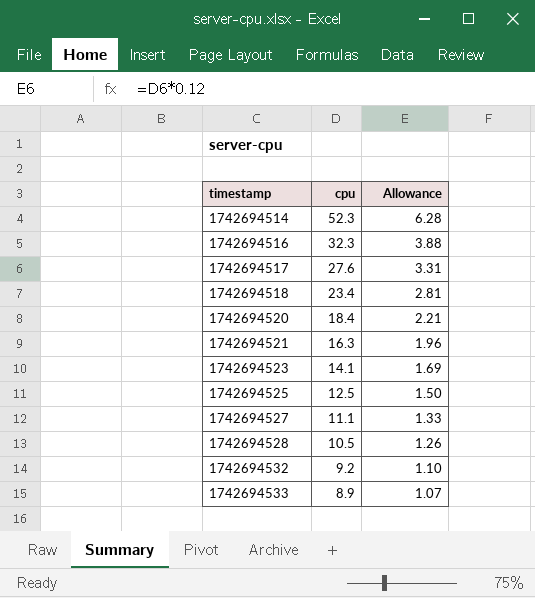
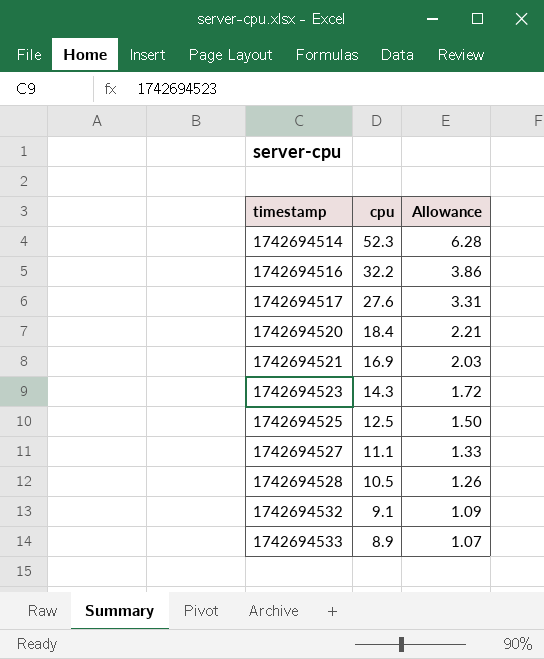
row 1742694518: 23.4 | 2.81 -> none
1742694516 | cpu: 32.3 -> 32.2
1742694516 | Allowance: 3.88 -> 3.86
1742694521 | cpu: 16.3 -> 16.9
1742694521 | Allowance: 1.96 -> 2.03
1742694523 | cpu: 14.1 -> 14.3
1742694523 | Allowance: 1.69 -> 1.72
1742694532 | cpu: 9.2 -> 9.1
1742694532 | Allowance: 1.10 -> 1.09

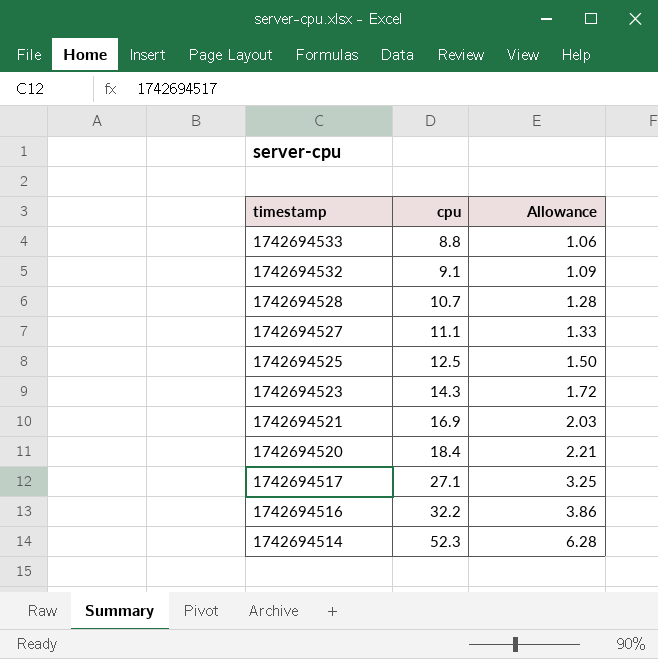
row order: timestamp ascending -> timestamp descending
1742694533 | cpu: 8.9 -> 8.8
1742694533 | Allowance: 1.07 -> 1.06
1742694528 | cpu: 10.5 -> 10.7
1742694528 | Allowance: 1.26 -> 1.28
1742694517 | cpu: 27.6 -> 27.1
1742694517 | Allowance: 3.31 -> 3.25

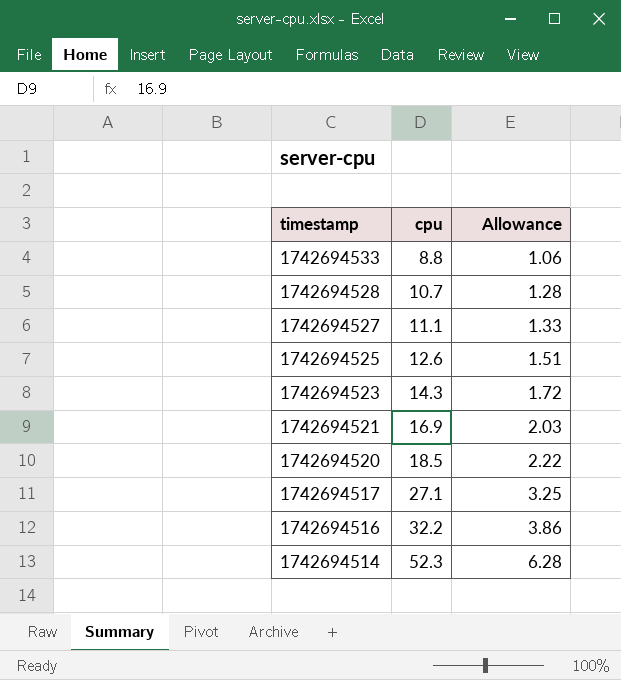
row 1742694532: 9.1 | 1.09 -> none
1742694525 | cpu: 12.5 -> 12.6
1742694525 | Allowance: 1.50 -> 1.51
1742694520 | cpu: 18.4 -> 18.5
1742694520 | Allowance: 2.21 -> 2.22

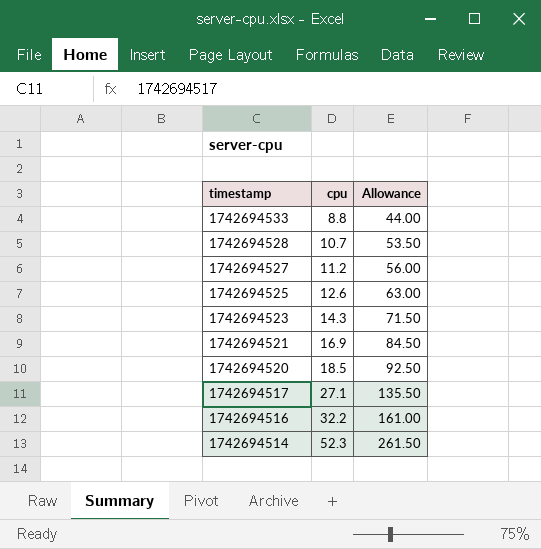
column Allowance | formula: [cpu] * 0.12 -> [cpu] * 5
1742694527 | cpu: 11.1 -> 11.2

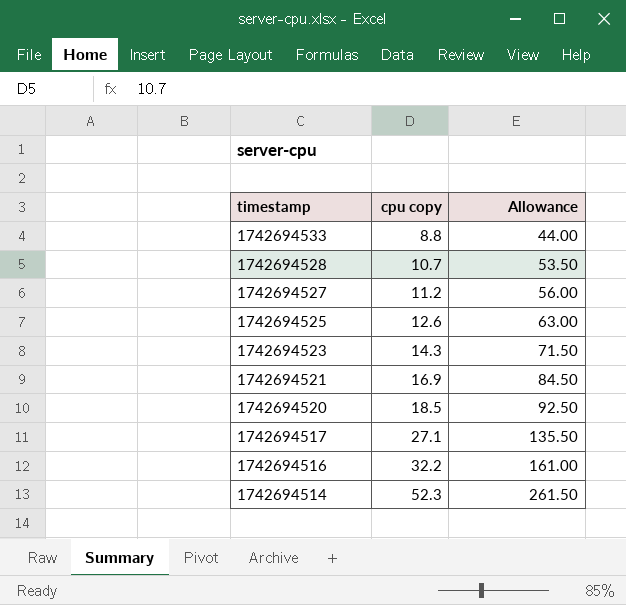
column name: cpu -> cpu copy

